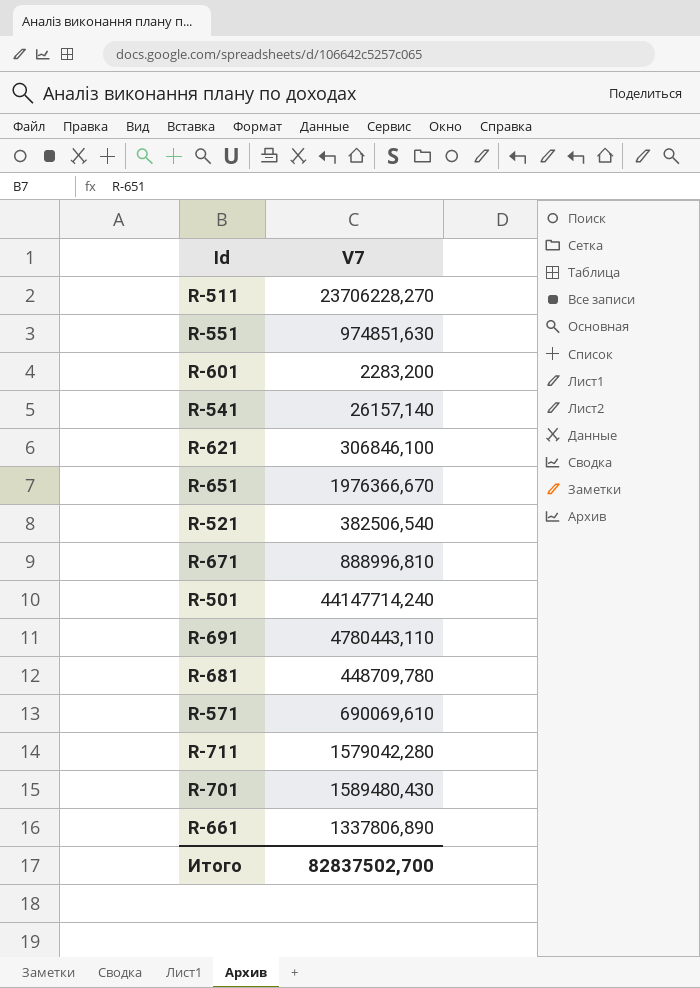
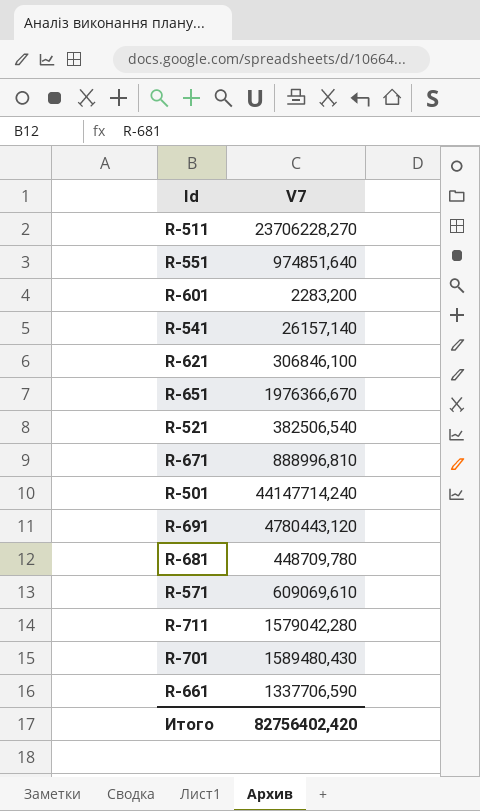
R-551 | V7: 974851,630 -> 974851,640
R-691 | V7: 4780443,110 -> 4780443,120
R-571 | V7: 690069,610 -> 609069,610
R-661 | V7: 1337806,890 -> 1337706,590
Итого | V7: 82837502,700 -> 82756402,420

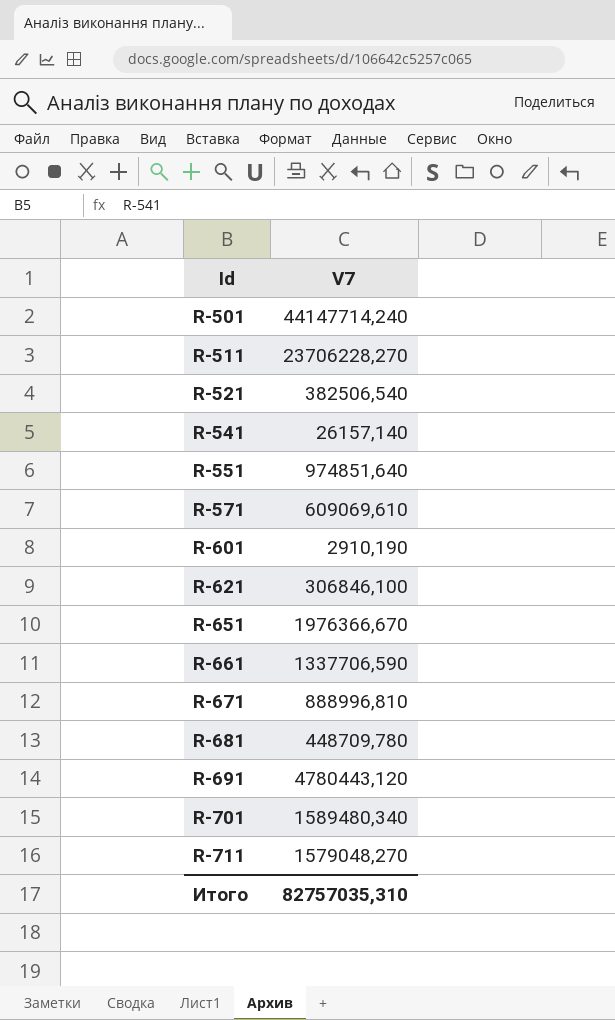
row order: none -> Id ascending
R-601 | V7: 2283,200 -> 2910,190
R-701 | V7: 1589480,430 -> 1589480,340
R-711 | V7: 1579042,280 -> 1579048,270
Итого | V7: 82756402,420 -> 82757035,310

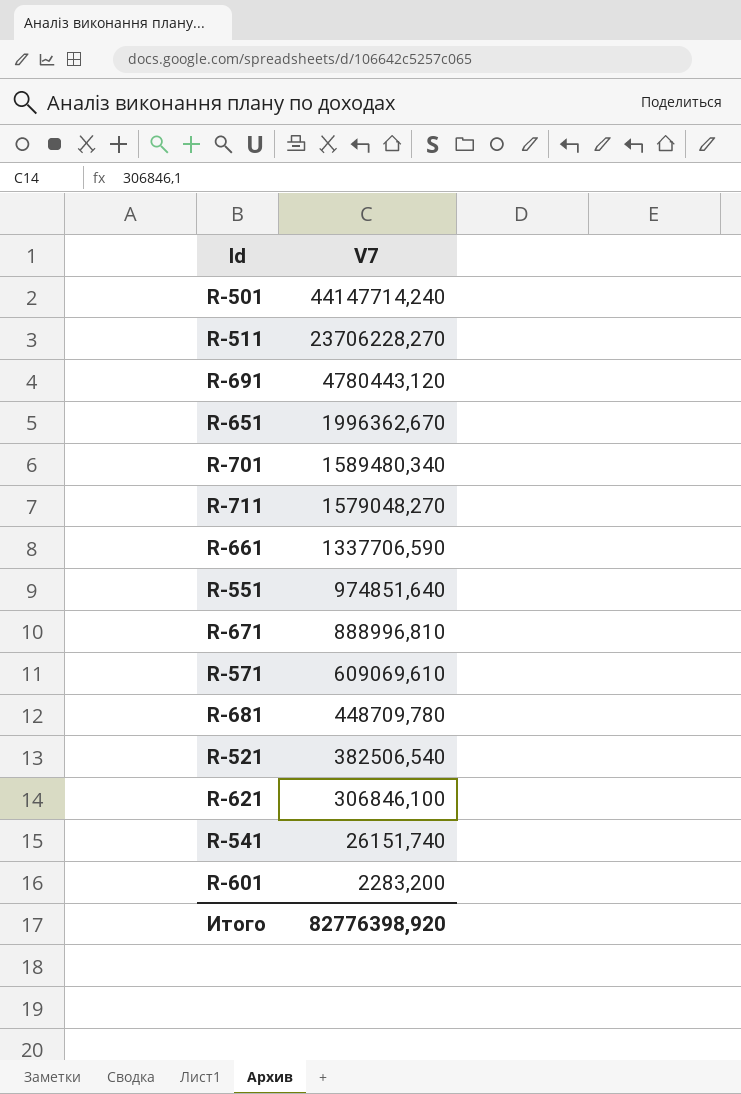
row order: Id ascending -> V7 descending
R-651 | V7: 1976366,670 -> 1996362,670
R-541 | V7: 26157,140 -> 26151,740
R-601 | V7: 2910,190 -> 2283,200
Итого | V7: 82757035,310 -> 82776398,920

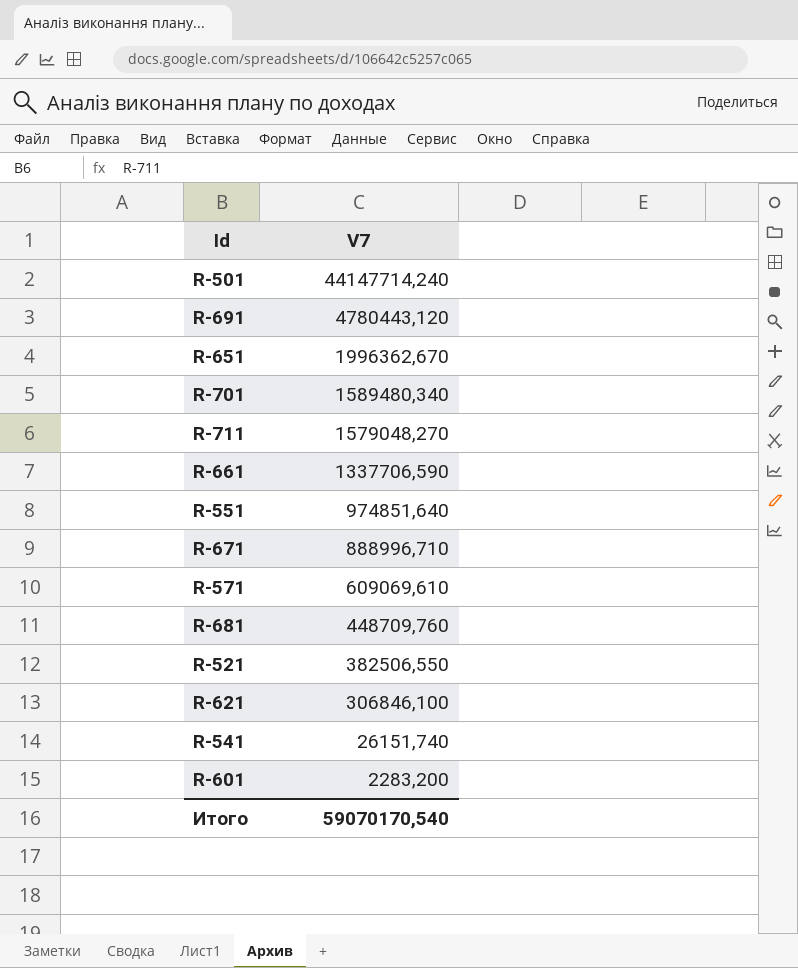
row R-511: 23706228,270 -> none
R-671 | V7: 888996,810 -> 888996,710
R-681 | V7: 448709,780 -> 448709,760
R-521 | V7: 382506,540 -> 382506,550
Итого | V7: 82776398,920 -> 59070170,540

